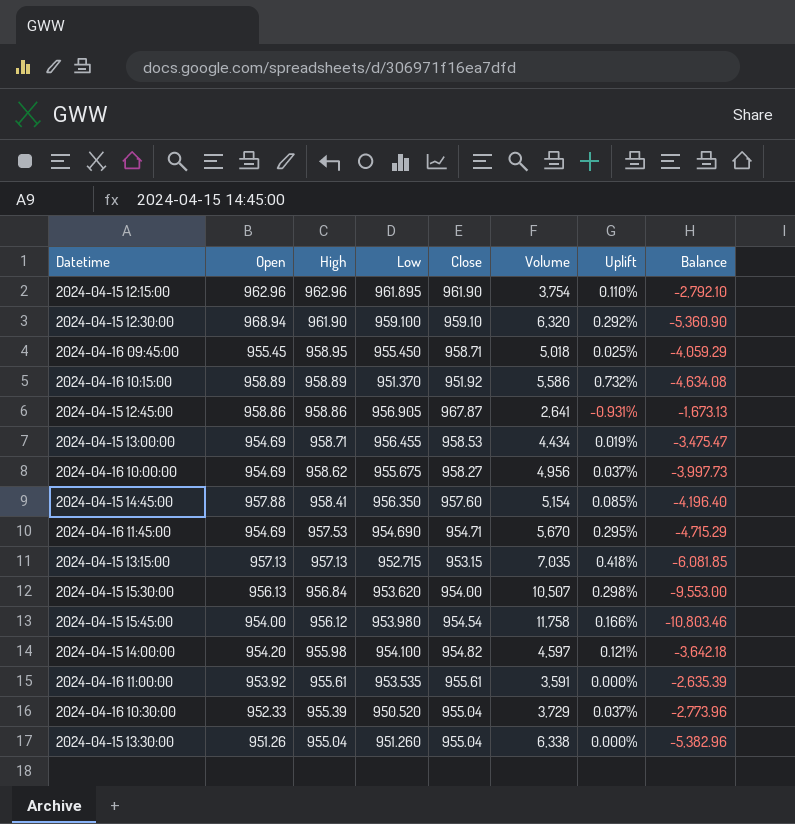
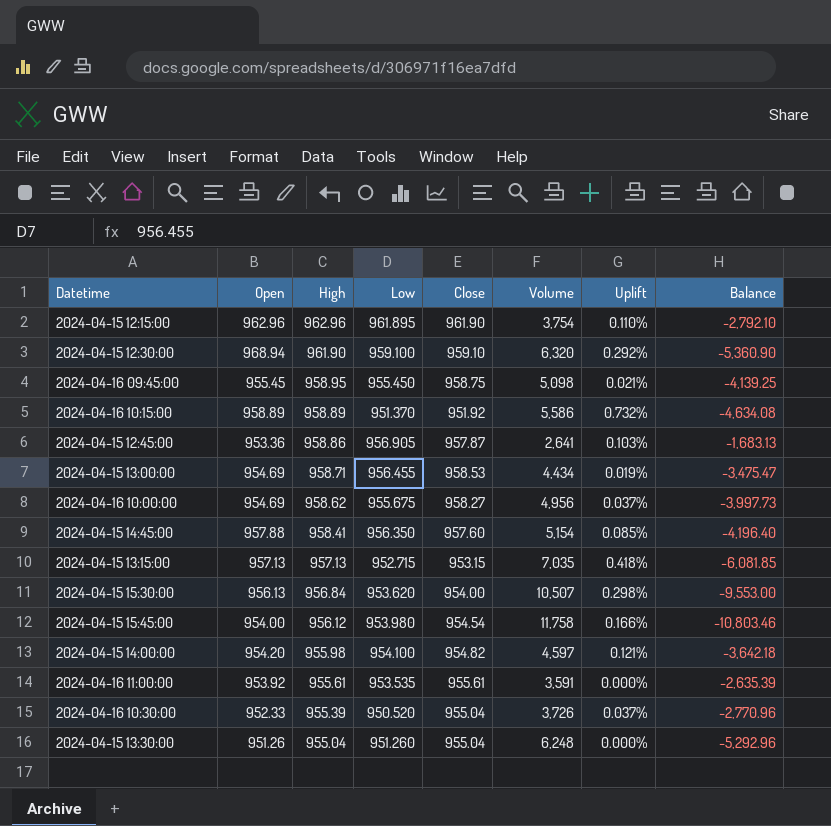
row 2024-04-16 11:45:00: 954.69 | 957.53 | 954.690 | 954.71 | 5,670 | 0.295% | -4,715.29 -> none
2024-04-16 09:45:00 | Close: 958.71 -> 958.75
2024-04-16 09:45:00 | Volume: 5,018 -> 5,098
2024-04-16 09:45:00 | Uplift: 0.025% -> 0.021%
2024-04-16 09:45:00 | Balance: -4,059.29 -> -4,139.25
2024-04-15 12:45:00 | Open: 958.86 -> 953.36
2024-04-15 12:45:00 | Close: 967.87 -> 957.87
2024-04-15 12:45:00 | Uplift: -0.931% -> 0.103%
2024-04-15 12:45:00 | Balance: -1,673.13 -> -1,683.13
2024-04-16 10:30:00 | Volume: 3,729 -> 3,726
2024-04-16 10:30:00 | Balance: -2,773.96 -> -2,770.96
2024-04-15 13:30:00 | Volume: 6,338 -> 6,248
2024-04-15 13:30:00 | Balance: -5,382.96 -> -5,292.96

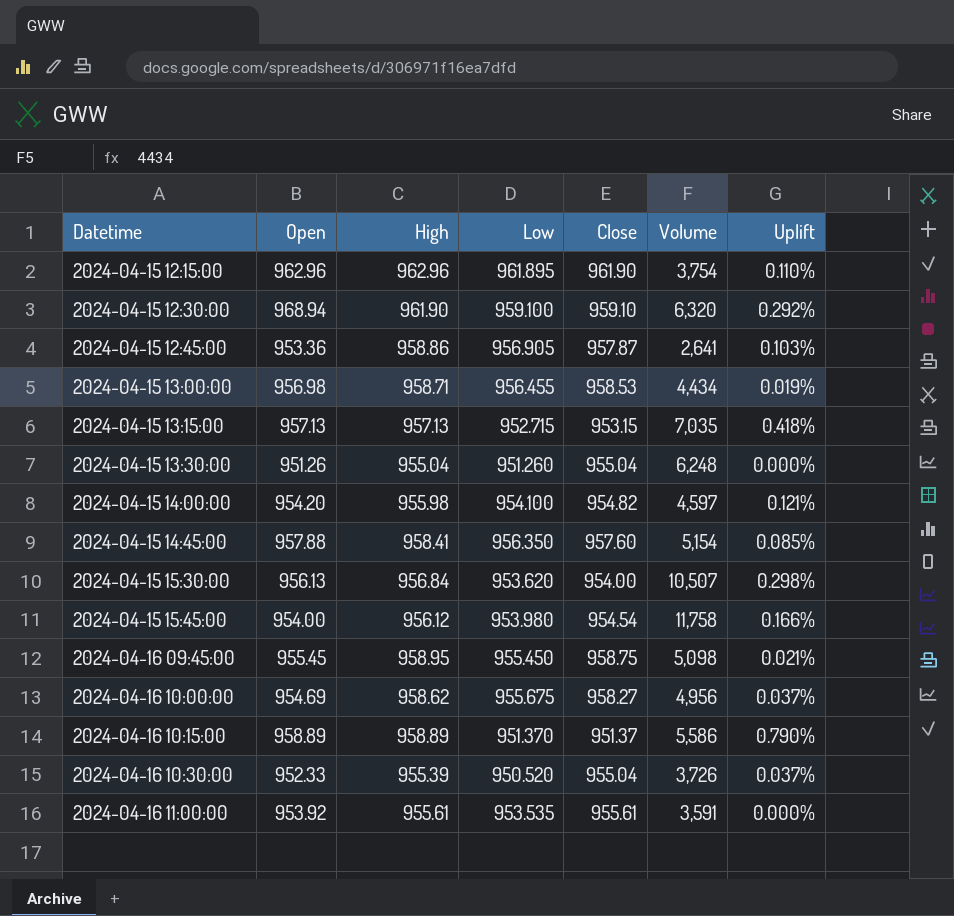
row order: High descending -> Datetime ascending
column Balance | formula: [Close] - [Volume] -> none
2024-04-15 13:00:00 | Open: 954.69 -> 956.98
2024-04-16 10:15:00 | Close: 951.92 -> 951.37
2024-04-16 10:15:00 | Uplift: 0.732% -> 0.790%

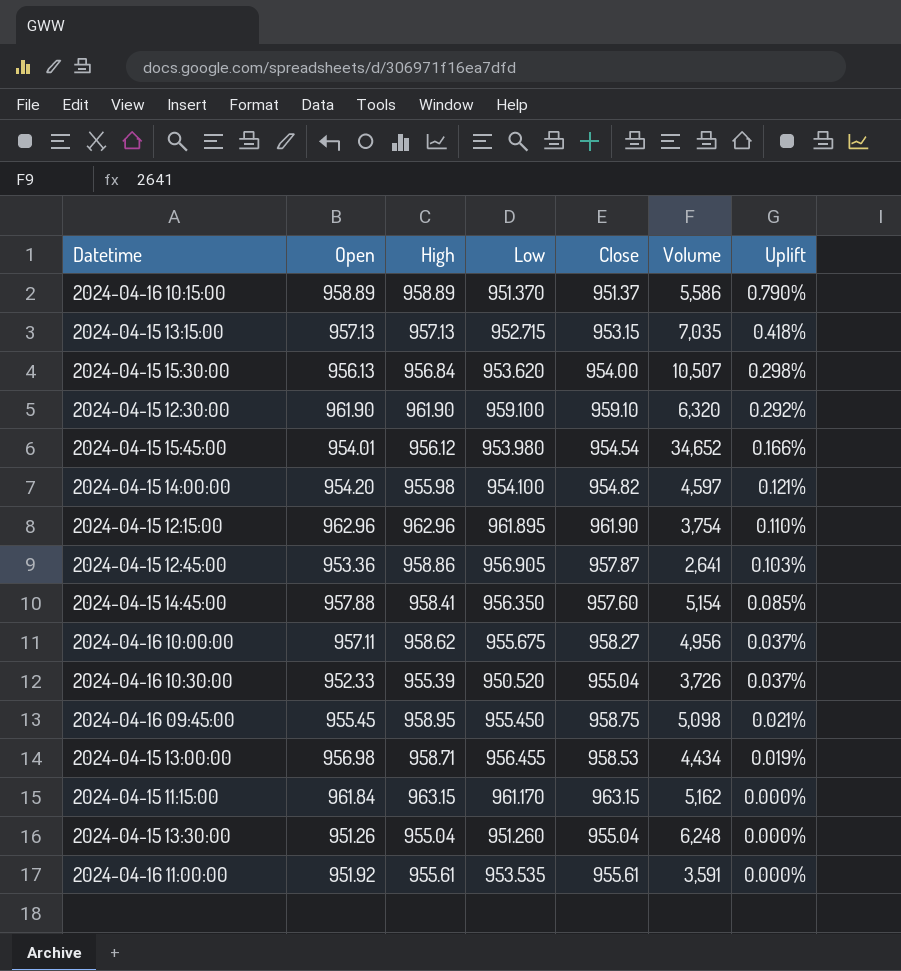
row order: Datetime ascending -> Uplift descending
2024-04-15 12:30:00 | Open: 968.94 -> 961.90
2024-04-15 15:45:00 | Open: 954.00 -> 954.01
2024-04-15 15:45:00 | Volume: 11,758 -> 34,652
2024-04-16 10:00:00 | Open: 954.69 -> 957.11
row 2024-04-15 11:15:00: none -> 961.84 | 963.15 | 961.170 | 963.15 | 5,162 | 0.000%
2024-04-16 11:00:00 | Open: 953.92 -> 951.92

